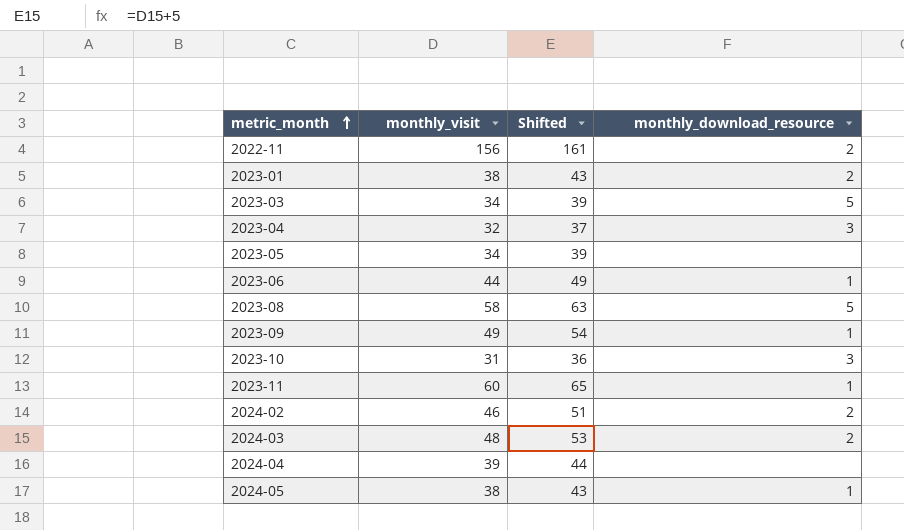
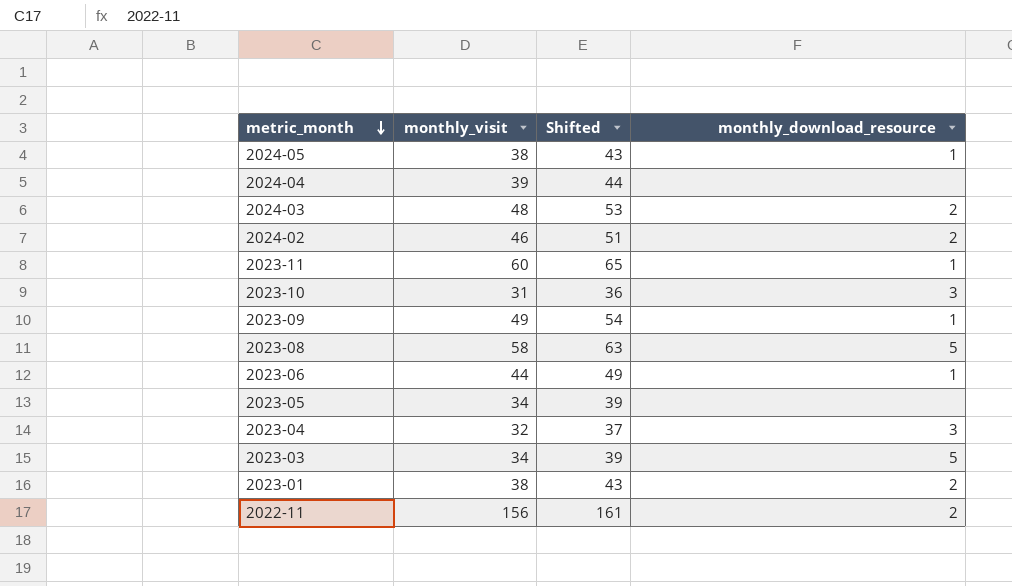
row order: metric_month ascending -> metric_month descending

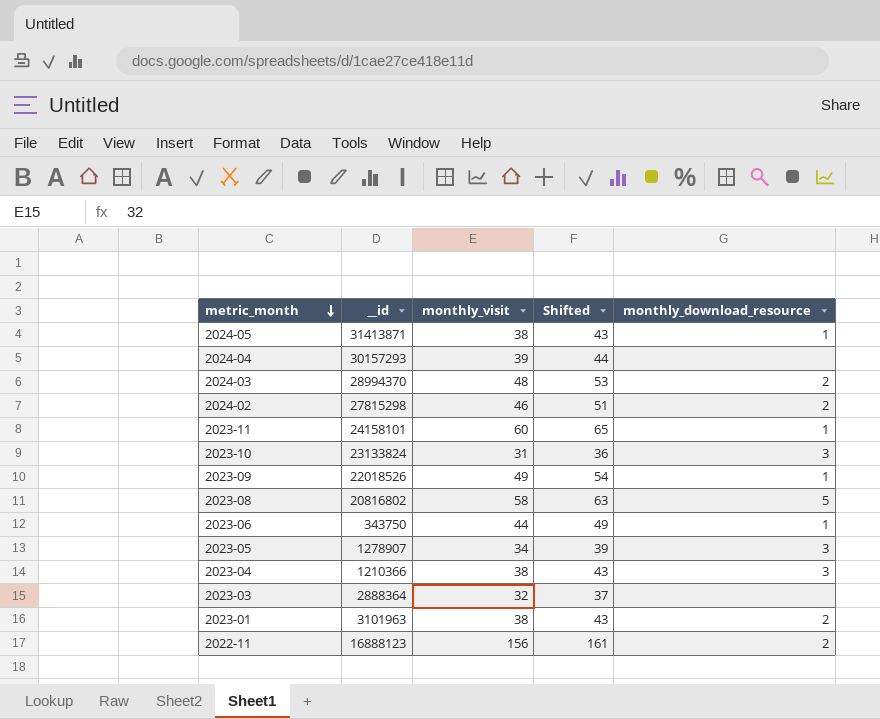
column __id | position: none -> 2
2023-05 | monthly_download_resource: none -> 3
2023-04 | monthly_visit: 32 -> 38
2023-04 | Shifted: 37 -> 43
2023-03 | monthly_visit: 34 -> 32
2023-03 | Shifted: 39 -> 37
2023-03 | monthly_download_resource: 5 -> none

